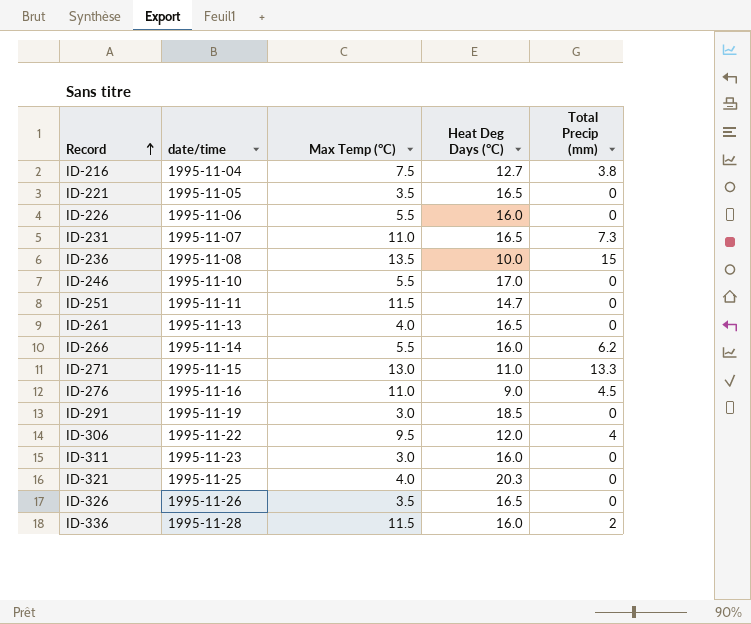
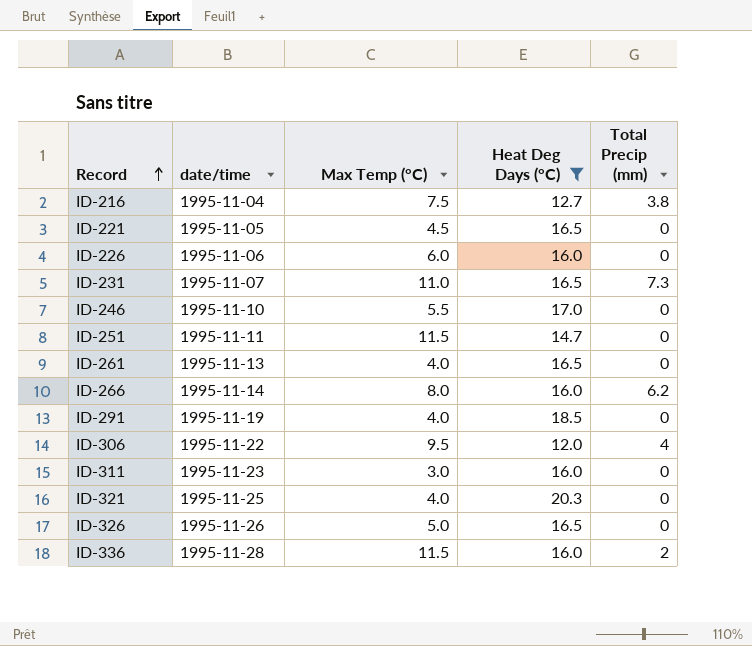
filter: none -> Heat Deg Days (°C) >= 12.0
ID-221 | Max Temp (°C): 3.5 -> 4.5
ID-226 | Max Temp (°C): 5.5 -> 6.0
ID-266 | Max Temp (°C): 5.5 -> 8.0
ID-291 | Max Temp (°C): 3.0 -> 4.0
ID-326 | Max Temp (°C): 3.5 -> 5.0

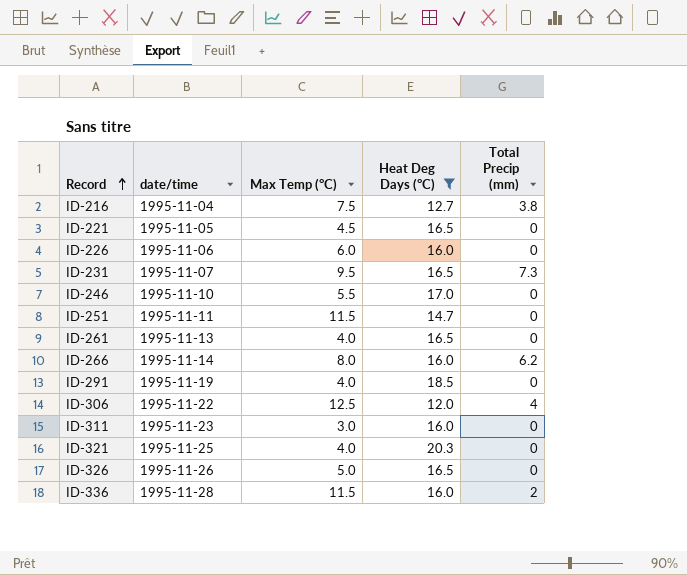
ID-231 | Max Temp (°C): 11.0 -> 9.5
ID-306 | Max Temp (°C): 9.5 -> 12.5

